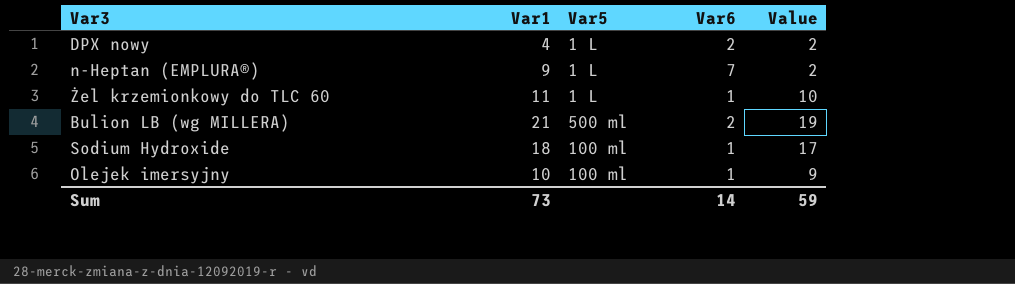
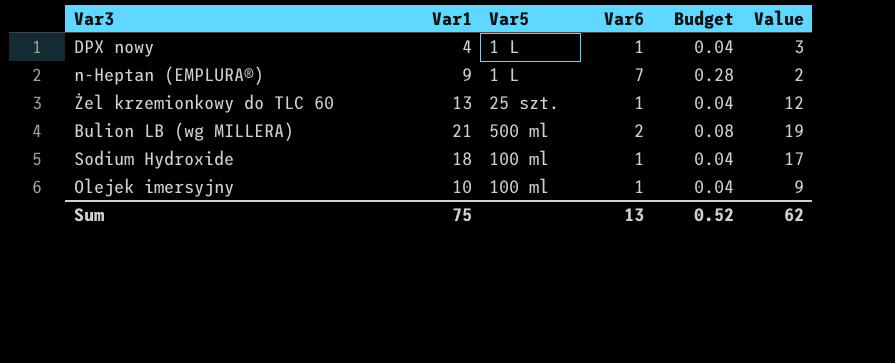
column Budget | formula: none -> [Var6] * 0.04
DPX nowy | Var6: 2 -> 1
DPX nowy | Value: 2 -> 3
Żel krzemionkowy do TLC 60 | Var1: 11 -> 13
Żel krzemionkowy do TLC 60 | Var5: 1 L -> 25 szt.
Żel krzemionkowy do TLC 60 | Value: 10 -> 12
Sum | Var1: 73 -> 75
Sum | Var6: 14 -> 13
Sum | Value: 59 -> 62

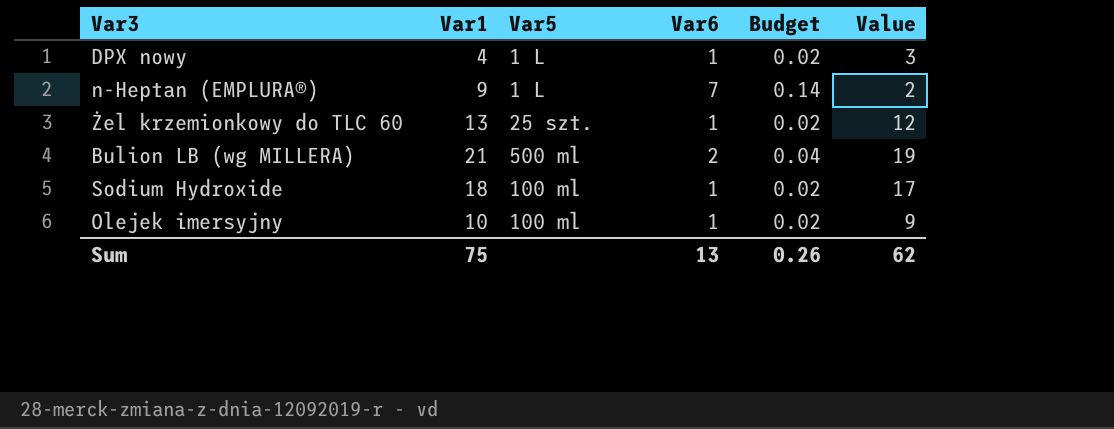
column Budget | formula: [Var6] * 0.04 -> [Var6] * 0.02
Sum | Budget: 0.52 -> 0.26

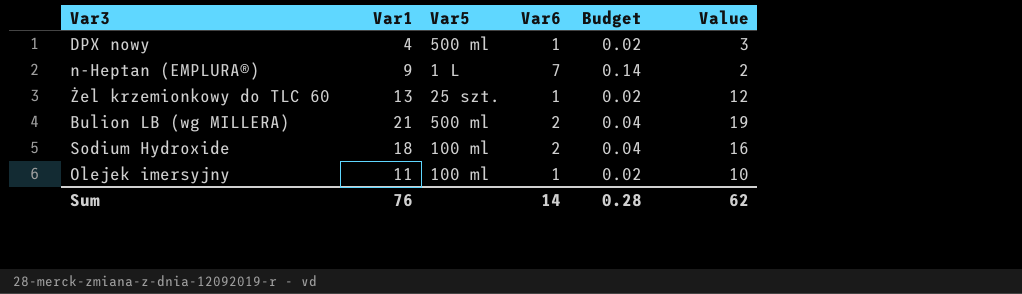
DPX nowy | Var5: 1 L -> 500 ml
Sodium Hydroxide | Var6: 1 -> 2
Sodium Hydroxide | Budget: 0.02 -> 0.04
Sodium Hydroxide | Value: 17 -> 16
Olejek imersyjny | Var1: 10 -> 11
Olejek imersyjny | Value: 9 -> 10
Sum | Var1: 75 -> 76
Sum | Var6: 13 -> 14
Sum | Budget: 0.26 -> 0.28

